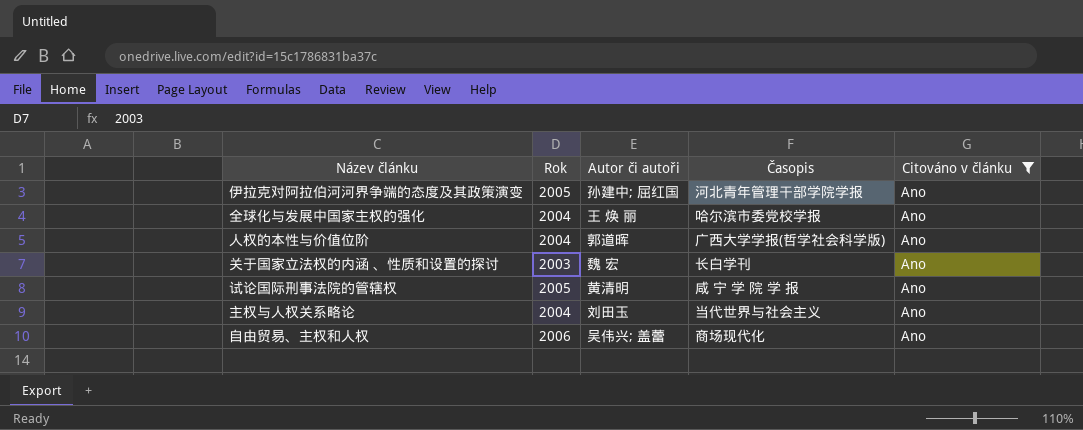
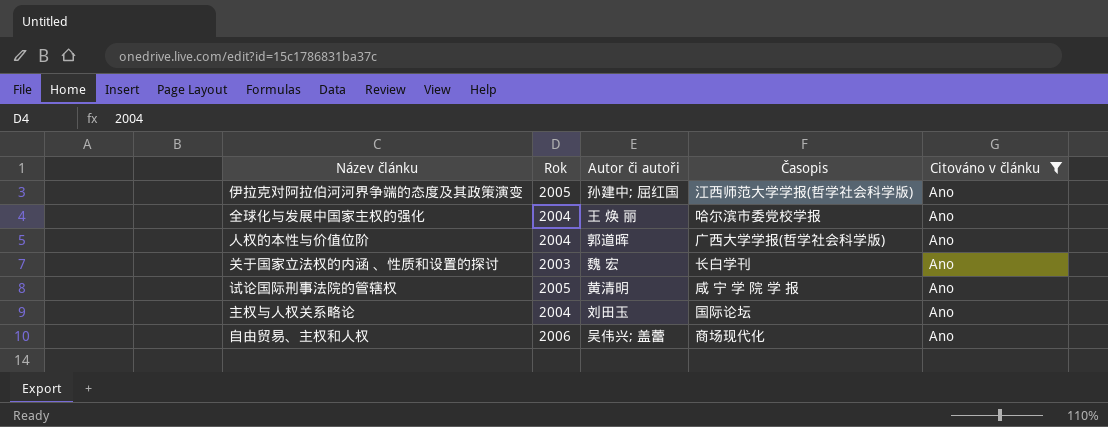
伊拉克对阿拉伯河河界争端的态度及其政策演变 | Časopis: 河北青年管理干部学院学报 -> 江西师范大学学报(哲学社会科学版)
主权与人权关系略论 | Časopis: 当代世界与社会主义 -> 国际论坛

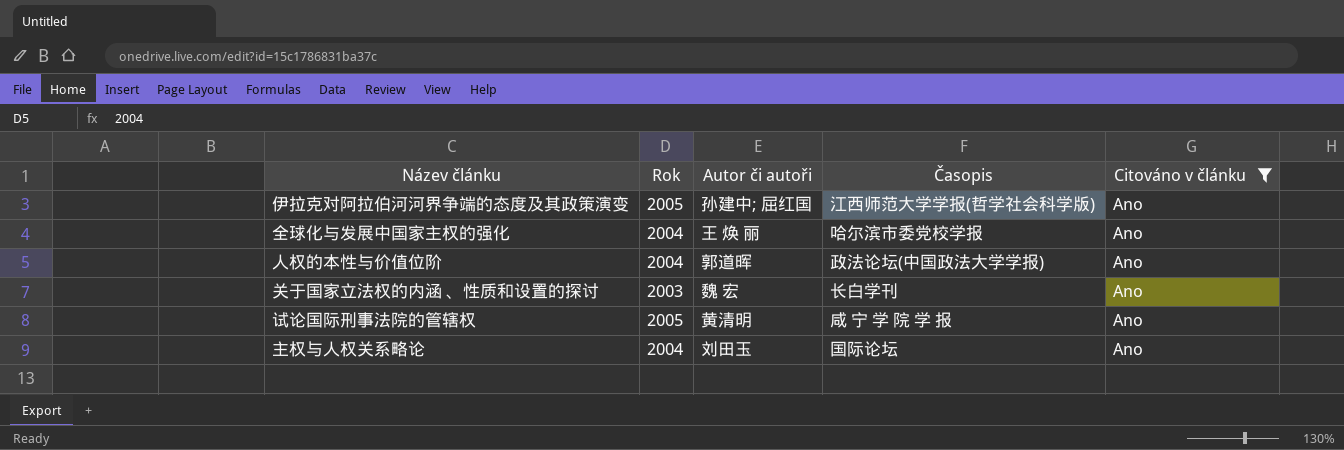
row 自由贸易、主权和人权: 2006 | 吴伟兴; 盖蕾 | 商场现代化 | Ano -> none
人权的本性与价值位阶 | Časopis: 广西大学学报(哲学社会科学版) -> 政法论坛(中国政法大学学报)

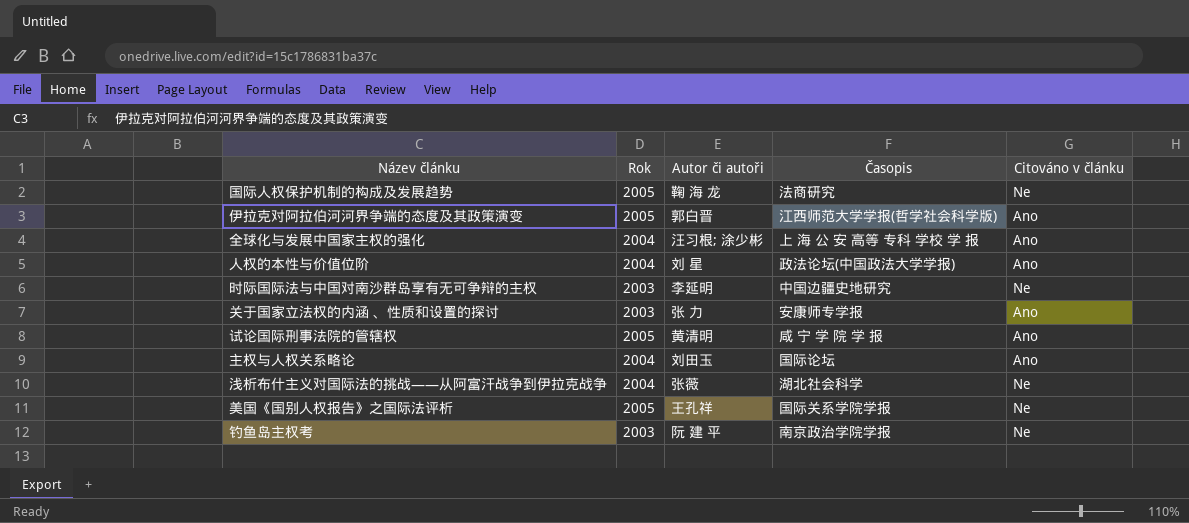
filter: Citováno v článku = Ano -> none
伊拉克对阿拉伯河河界争端的态度及其政策演变 | Autor či autoři: 孙建中; 屈红国 -> 郭白晋
全球化与发展中国家主权的强化 | Autor či autoři: 王 焕 丽 -> 汪习根; 涂少彬
全球化与发展中国家主权的强化 | Časopis: 哈尔滨市委党校学报 -> 上 海 公 安 高等 专科 学校 学 报
人权的本性与价值位阶 | Autor či autoři: 郭道晖 -> 刘 星
关于国家立法权的内涵 、性质和设置的探讨 | Autor či autoři: 魏 宏 -> 张 力
关于国家立法权的内涵 、性质和设置的探讨 | Časopis: 长白学刊 -> 安康师专学报

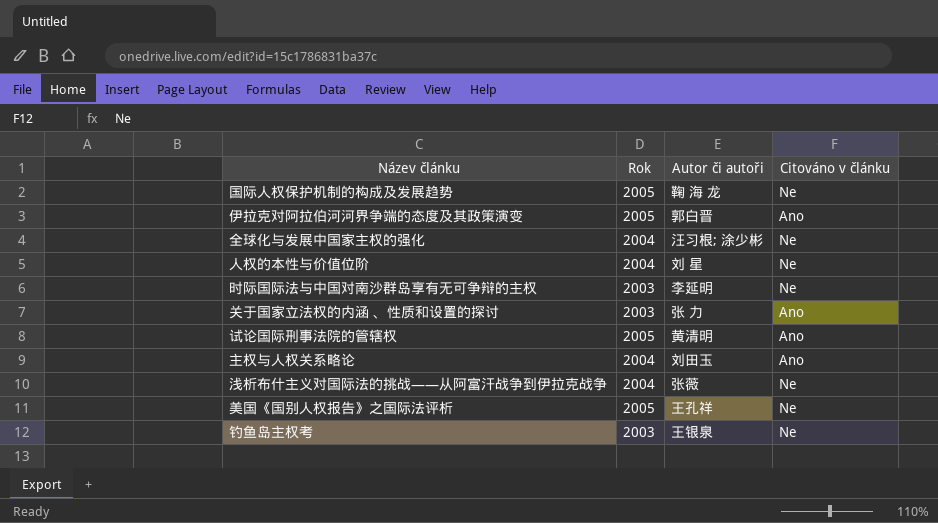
column Časopis | position: 4 -> none
全球化与发展中国家主权的强化 | Citováno v článku: Ano -> Ne
人权的本性与价值位阶 | Citováno v článku: Ano -> Ne
钓鱼岛主权考 | Autor či autoři: 阮 建 平 -> 王银泉

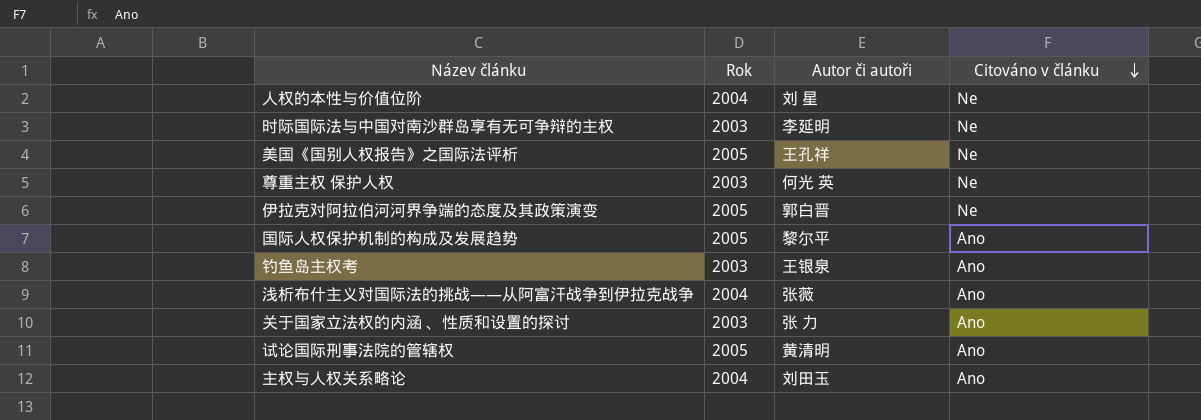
row order: none -> Citováno v článku descending
row 全球化与发展中国家主权的强化: 2004 | 汪习根; 涂少彬 | Ne -> none
row 尊重主权 保护人权: none -> 2003 | 何光 英 | Ne
伊拉克对阿拉伯河河界争端的态度及其政策演变 | Citováno v článku: Ano -> Ne
国际人权保护机制的构成及发展趋势 | Autor či autoři: 鞠 海 龙 -> 黎尔平
国际人权保护机制的构成及发展趋势 | Citováno v článku: Ne -> Ano
钓鱼岛主权考 | Citováno v článku: Ne -> Ano
浅析布什主义对国际法的挑战——从阿富汗战争到伊拉克战争 | Citováno v článku: Ne -> Ano

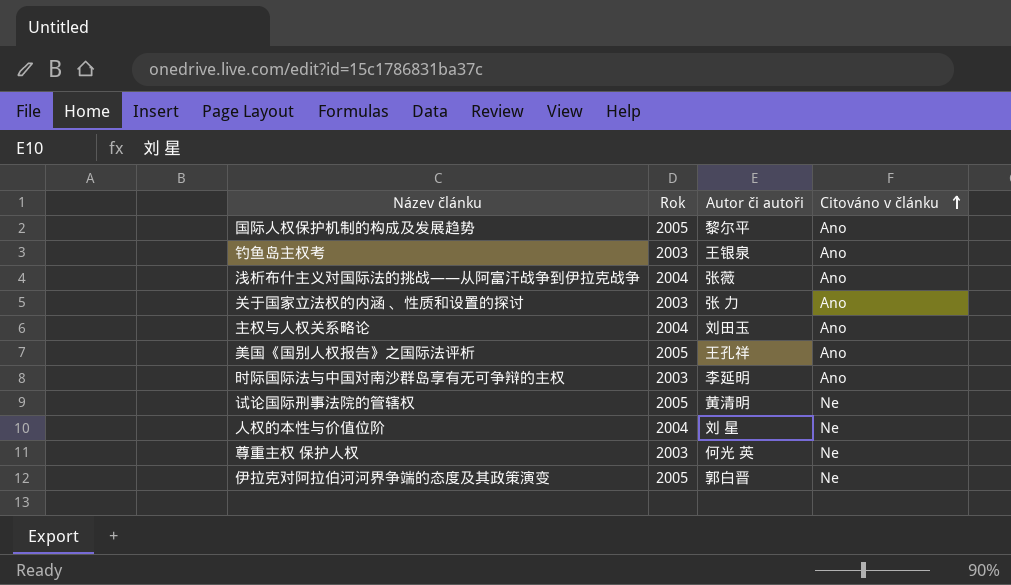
row order: Citováno v článku descending -> Citováno v článku ascending
美国《国别人权报告》之国际法评析 | Citováno v článku: Ne -> Ano
时际国际法与中国对南沙群岛享有无可争辩的主权 | Citováno v článku: Ne -> Ano
试论国际刑事法院的管辖权 | Citováno v článku: Ano -> Ne

